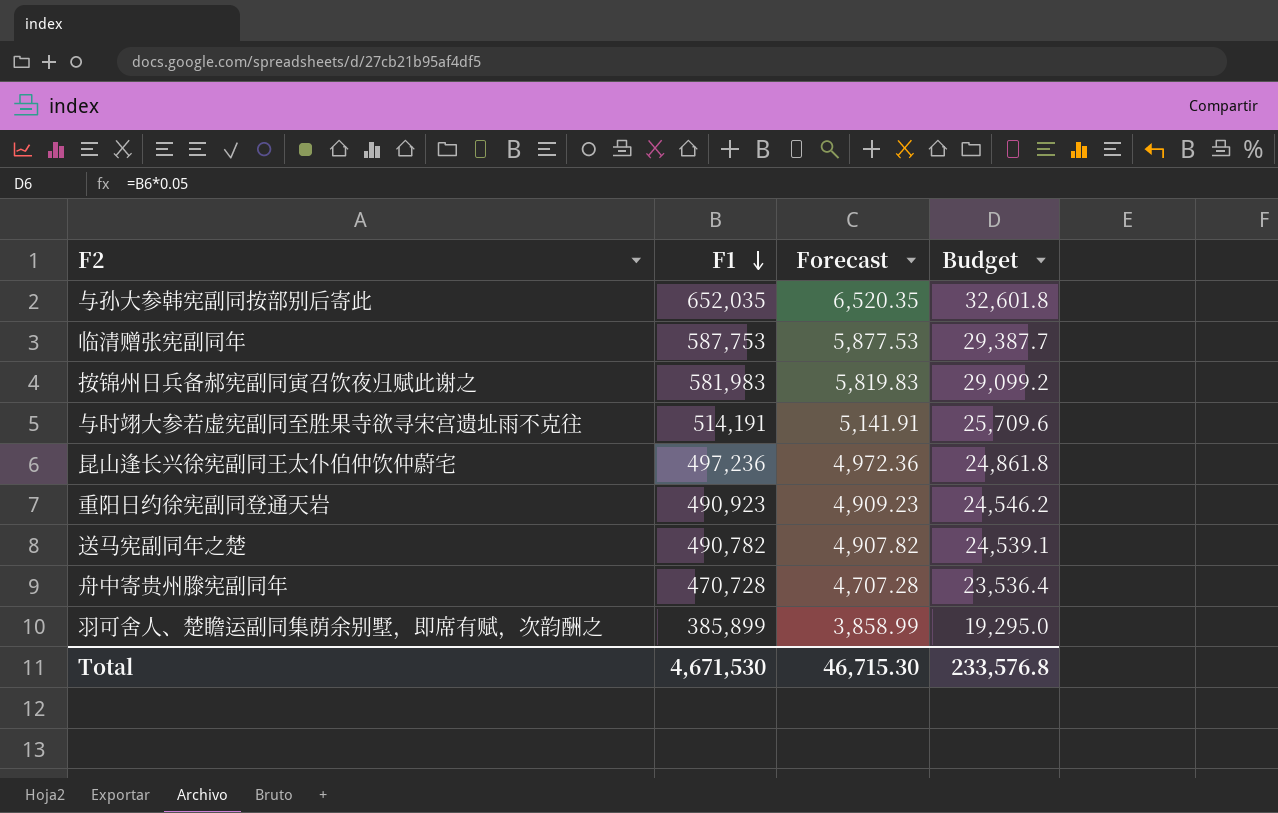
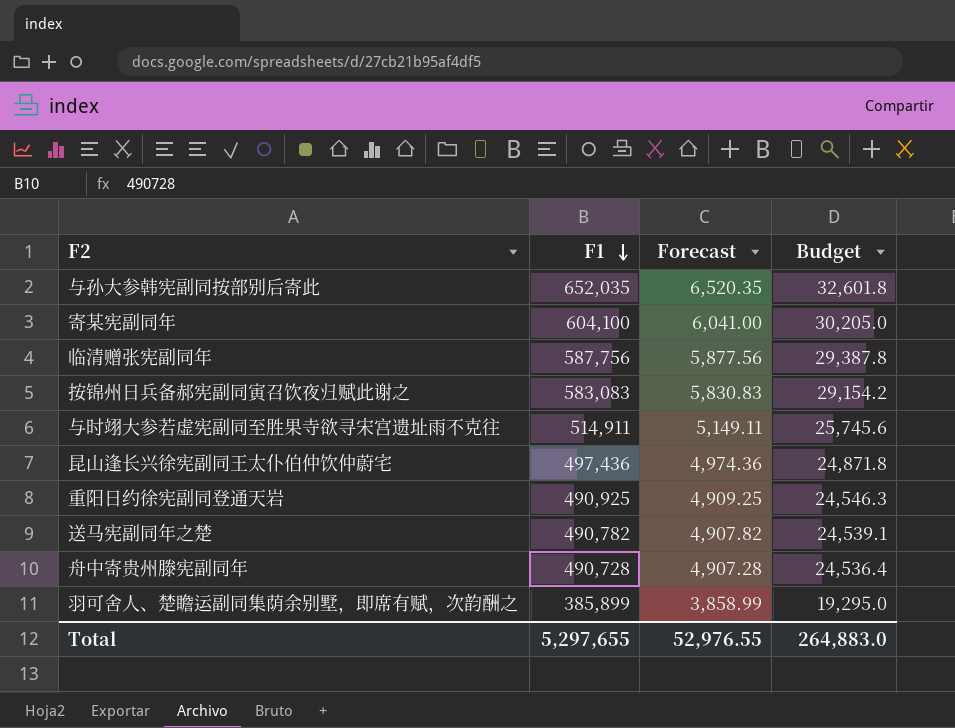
row 寄某宪副同年: none -> 604,100 | 6,041.00 | 30,205.0
临清赠张宪副同年 | F1: 587,753 -> 587,756
临清赠张宪副同年 | Forecast: 5,877.53 -> 5,877.56
临清赠张宪副同年 | Budget: 29,387.7 -> 29,387.8
按锦州日兵备郝宪副同寅召饮夜归赋此谢之 | F1: 581,983 -> 583,083
按锦州日兵备郝宪副同寅召饮夜归赋此谢之 | Forecast: 5,819.83 -> 5,830.83
按锦州日兵备郝宪副同寅召饮夜归赋此谢之 | Budget: 29,099.2 -> 29,154.2
与时翊大参若虚宪副同至胜果寺欲寻宋宫遗址雨不克往 | F1: 514,191 -> 514,911
与时翊大参若虚宪副同至胜果寺欲寻宋宫遗址雨不克往 | Forecast: 5,141.91 -> 5,149.11
与时翊大参若虚宪副同至胜果寺欲寻宋宫遗址雨不克往 | Budget: 25,709.6 -> 25,745.6
昆山逢长兴徐宪副同王太仆伯仲饮仲蔚宅 | F1: 497,236 -> 497,436
昆山逢长兴徐宪副同王太仆伯仲饮仲蔚宅 | Forecast: 4,972.36 -> 4,974.36
昆山逢长兴徐宪副同王太仆伯仲饮仲蔚宅 | Budget: 24,861.8 -> 24,871.8
重阳日约徐宪副同登通天岩 | F1: 490,923 -> 490,925
重阳日约徐宪副同登通天岩 | Forecast: 4,909.23 -> 4,909.25
重阳日约徐宪副同登通天岩 | Budget: 24,546.2 -> 24,546.3
舟中寄贵州滕宪副同年 | F1: 470,728 -> 490,728
舟中寄贵州滕宪副同年 | Forecast: 4,707.28 -> 4,907.28
舟中寄贵州滕宪副同年 | Budget: 23,536.4 -> 24,536.4
Total | F1: 4,671,530 -> 5,297,655
Total | Forecast: 46,715.30 -> 52,976.55
Total | Budget: 233,576.8 -> 264,883.0

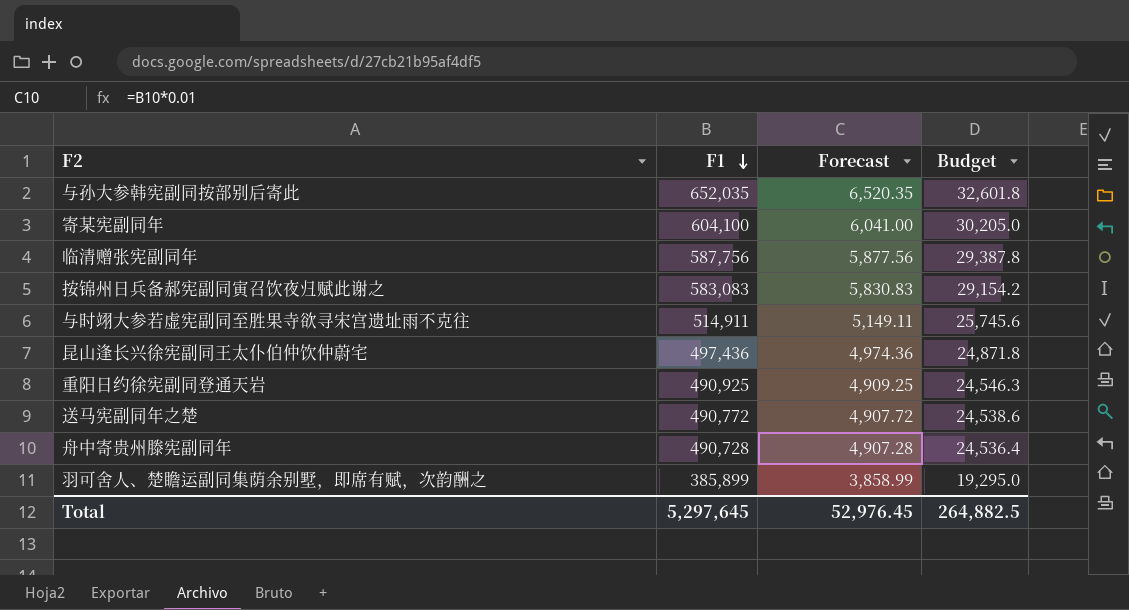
送马宪副同年之楚 | F1: 490,782 -> 490,772
送马宪副同年之楚 | Forecast: 4,907.82 -> 4,907.72
送马宪副同年之楚 | Budget: 24,539.1 -> 24,538.6
Total | F1: 5,297,655 -> 5,297,645
Total | Forecast: 52,976.55 -> 52,976.45
Total | Budget: 264,883.0 -> 264,882.5

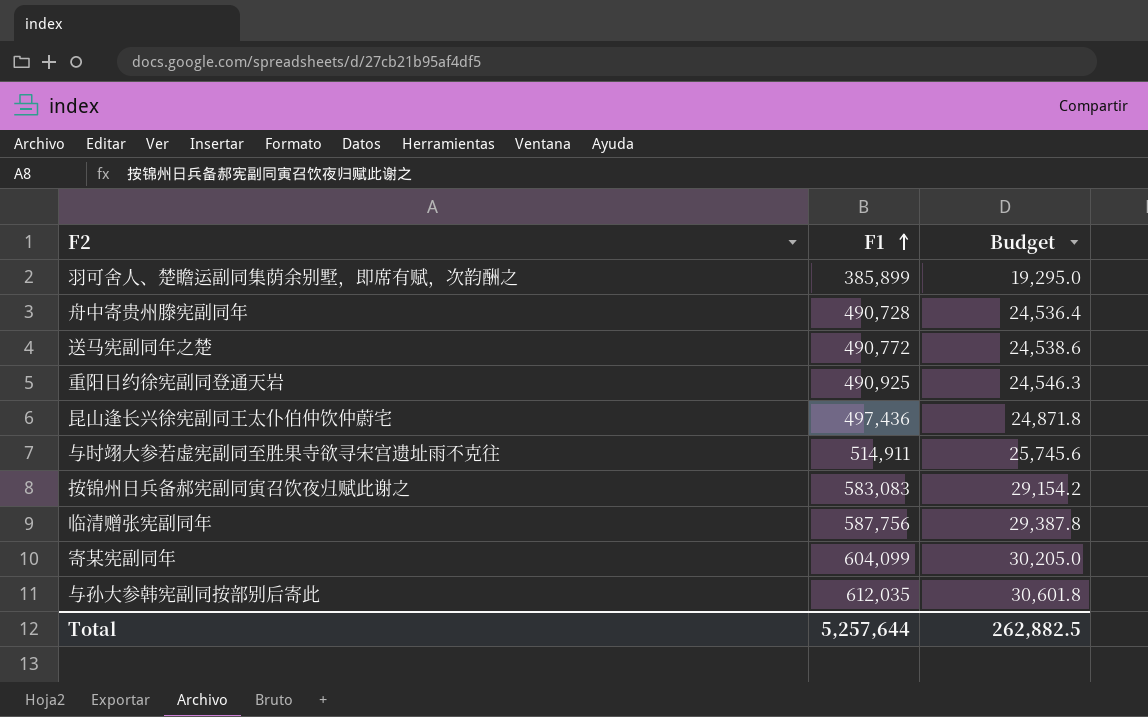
row order: F1 descending -> F1 ascending
column Forecast | formula: [F1] * 0.01 -> none
寄某宪副同年 | F1: 604,100 -> 604,099
与孙大参韩宪副同按部别后寄此 | F1: 652,035 -> 612,035
与孙大参韩宪副同按部别后寄此 | Budget: 32,601.8 -> 30,601.8
Total | F1: 5,297,645 -> 5,257,644
Total | Budget: 264,882.5 -> 262,882.5

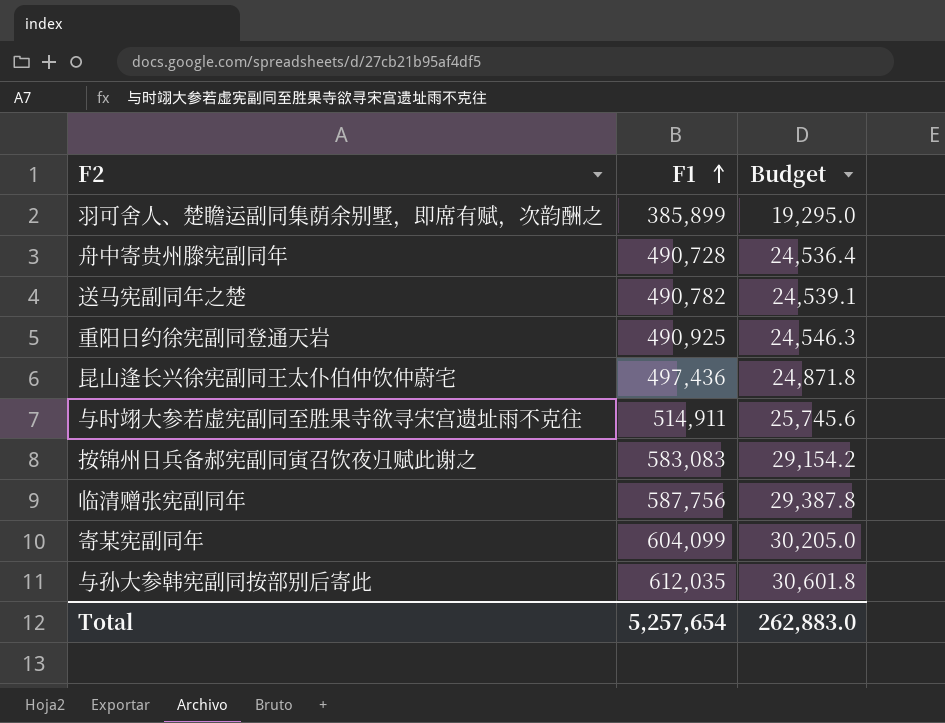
送马宪副同年之楚 | F1: 490,772 -> 490,782
送马宪副同年之楚 | Budget: 24,538.6 -> 24,539.1
Total | F1: 5,257,644 -> 5,257,654
Total | Budget: 262,882.5 -> 262,883.0

